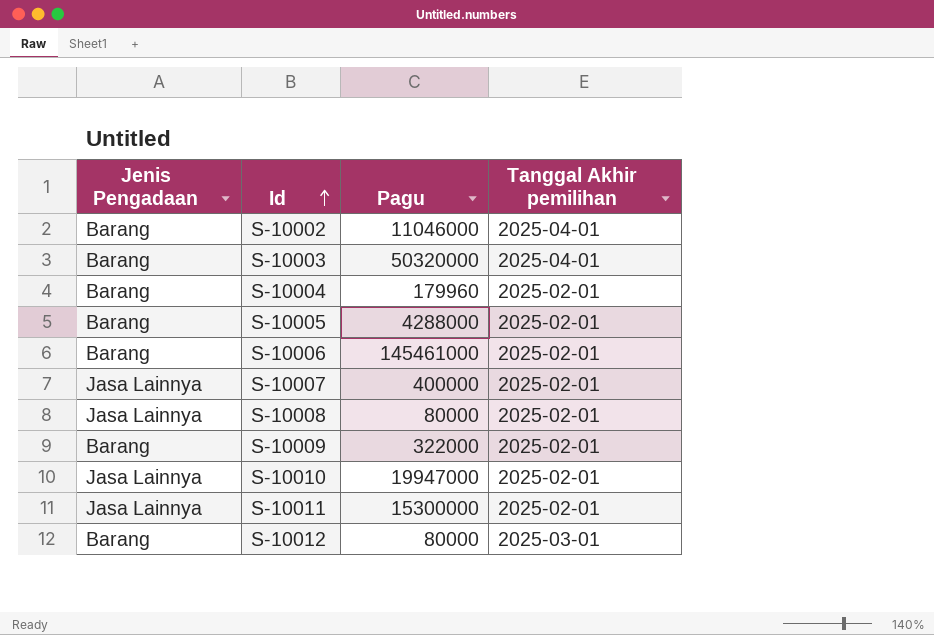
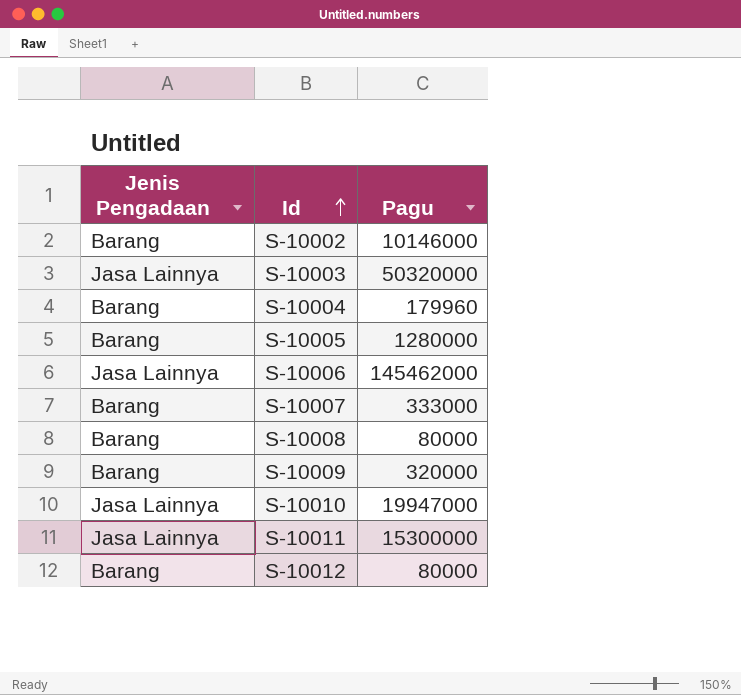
column Tanggal Akhir pemilihan | position: 4 -> none
S-10002 | Pagu: 11046000 -> 10146000
S-10003 | Jenis Pengadaan: Barang -> Jasa Lainnya
S-10005 | Pagu: 4288000 -> 1280000
S-10006 | Jenis Pengadaan: Barang -> Jasa Lainnya
S-10006 | Pagu: 145461000 -> 145462000
S-10007 | Jenis Pengadaan: Jasa Lainnya -> Barang
S-10007 | Pagu: 400000 -> 333000
S-10008 | Jenis Pengadaan: Jasa Lainnya -> Barang
S-10009 | Pagu: 322000 -> 320000

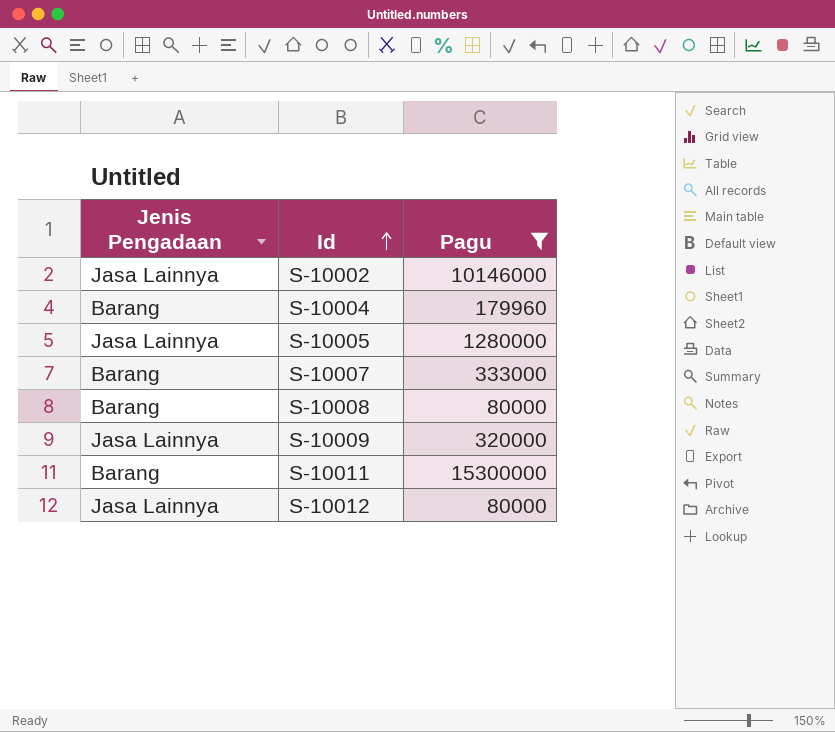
filter: none -> Pagu <= 15300000
S-10002 | Jenis Pengadaan: Barang -> Jasa Lainnya
S-10005 | Jenis Pengadaan: Barang -> Jasa Lainnya
S-10009 | Jenis Pengadaan: Barang -> Jasa Lainnya
S-10011 | Jenis Pengadaan: Jasa Lainnya -> Barang
S-10012 | Jenis Pengadaan: Barang -> Jasa Lainnya

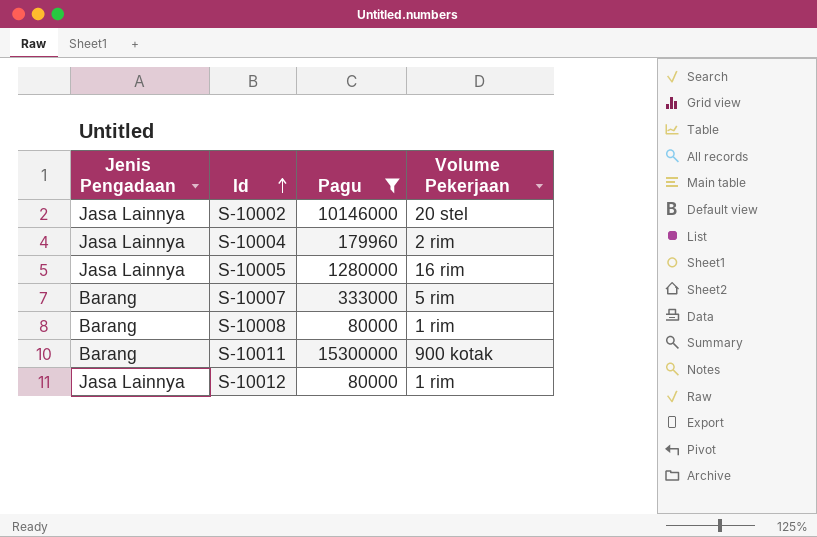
column Volume Pekerjaan | position: none -> 4
row S-10009: Jasa Lainnya | 320000 -> none
S-10004 | Jenis Pengadaan: Barang -> Jasa Lainnya

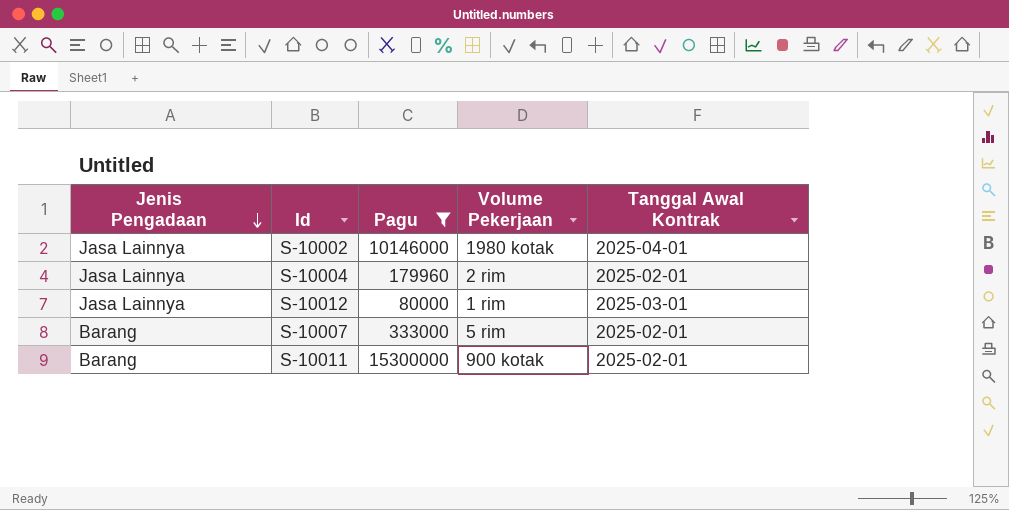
row order: Id ascending -> Jenis Pengadaan descending
column Tanggal Awal Kontrak | position: none -> 5
row S-10005: Jasa Lainnya | 1280000 | 16 rim -> none
row S-10008: Barang | 80000 | 1 rim -> none
S-10002 | Volume Pekerjaan: 20 stel -> 1980 kotak

